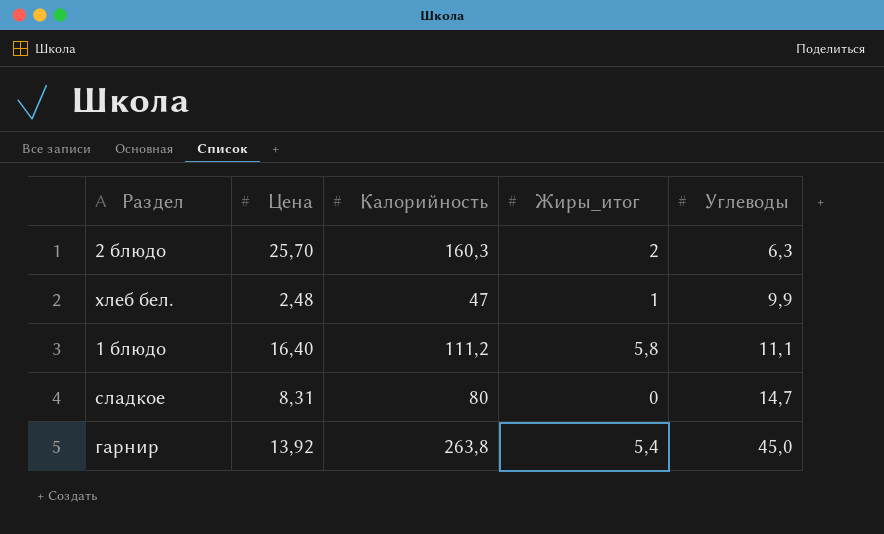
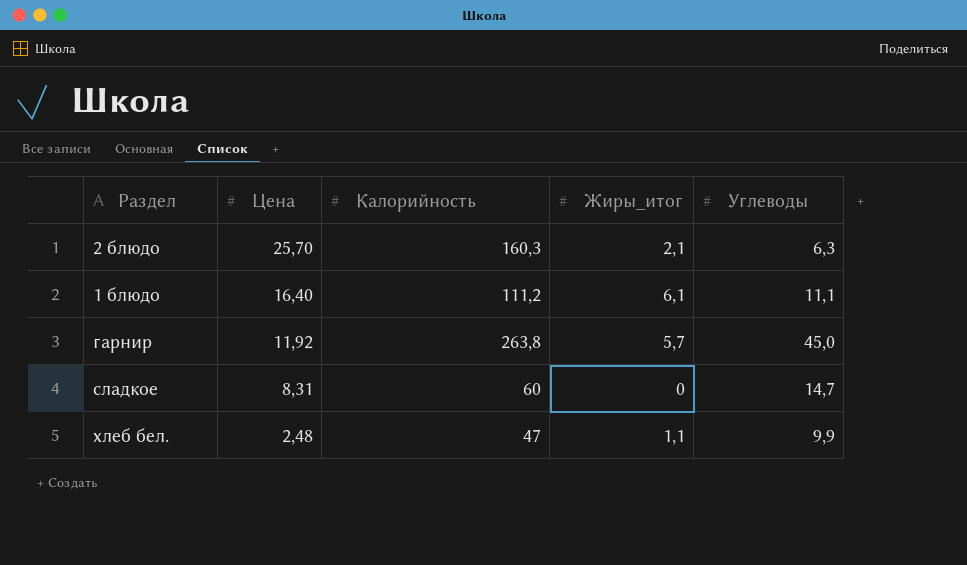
row order: Углеводы ascending -> Цена descending
2 блюдо | Жиры_итог: 2 -> 2,1
1 блюдо | Жиры_итог: 5,8 -> 6,1
гарнир | Цена: 13,92 -> 11,92
гарнир | Жиры_итог: 5,4 -> 5,7
сладкое | Калорийность: 80 -> 60
хлеб бел. | Жиры_итог: 1 -> 1,1

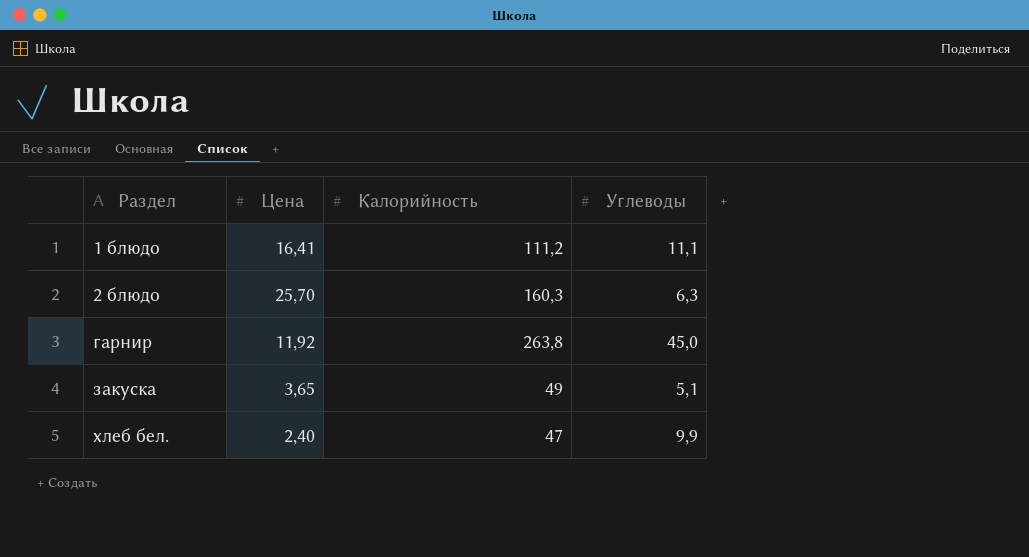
row order: Цена descending -> Раздел ascending
column Жиры_итог | position: 4 -> none
row сладкое: 8,31 | 60 | 0 | 14,7 -> none
1 блюдо | Цена: 16,40 -> 16,41
row закуска: none -> 3,65 | 49 | 5,1
хлеб бел. | Цена: 2,48 -> 2,40

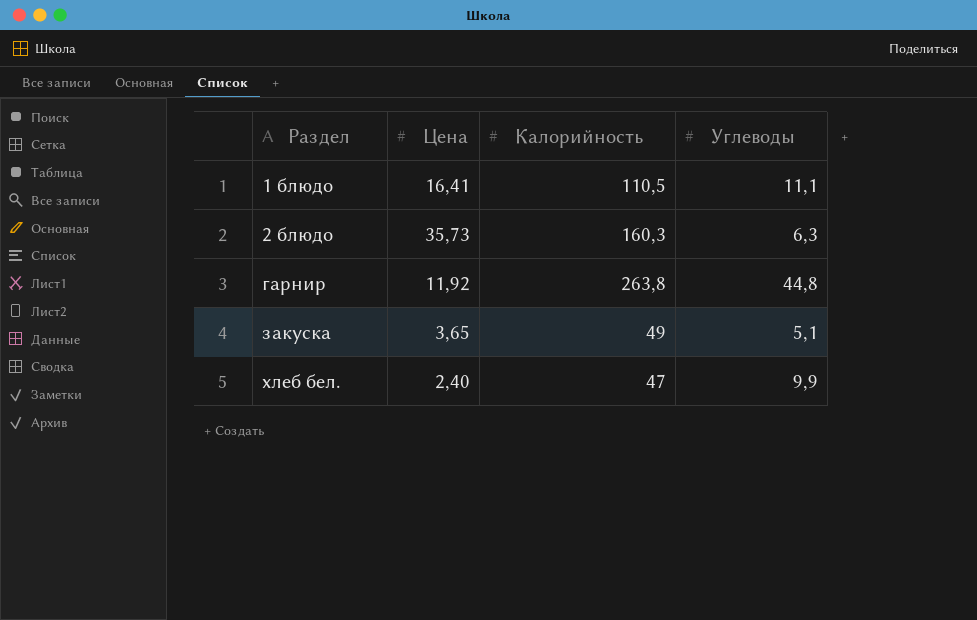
1 блюдо | Калорийность: 111,2 -> 110,5
2 блюдо | Цена: 25,70 -> 35,73
гарнир | Углеводы: 45,0 -> 44,8

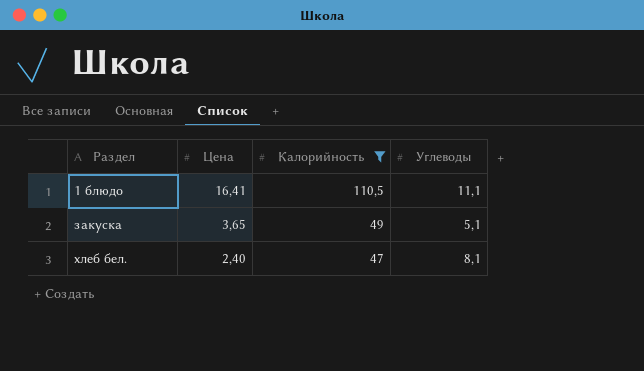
filter: none -> Калорийность <= 110,5
хлеб бел. | Углеводы: 9,9 -> 8,1

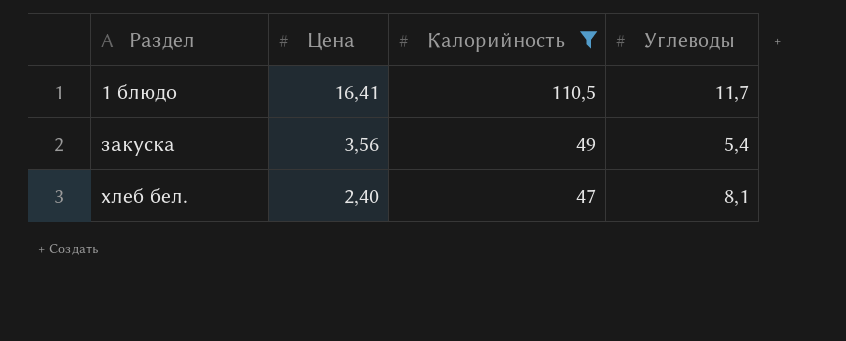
1 блюдо | Углеводы: 11,1 -> 11,7
закуска | Цена: 3,65 -> 3,56
закуска | Углеводы: 5,1 -> 5,4

